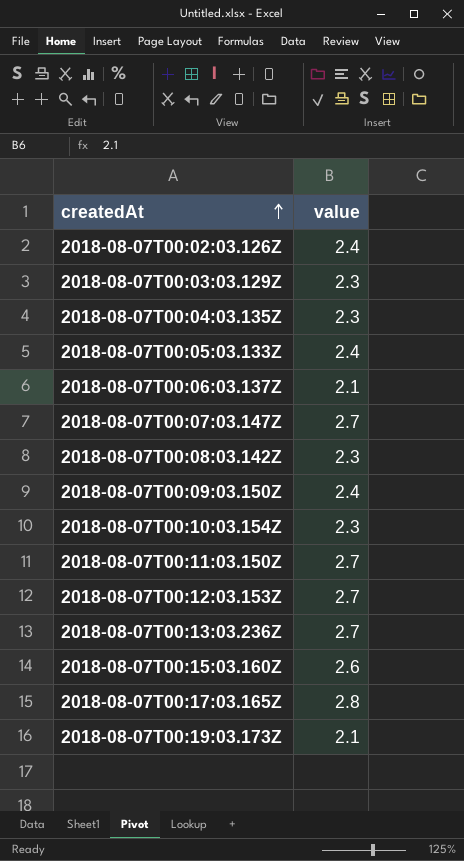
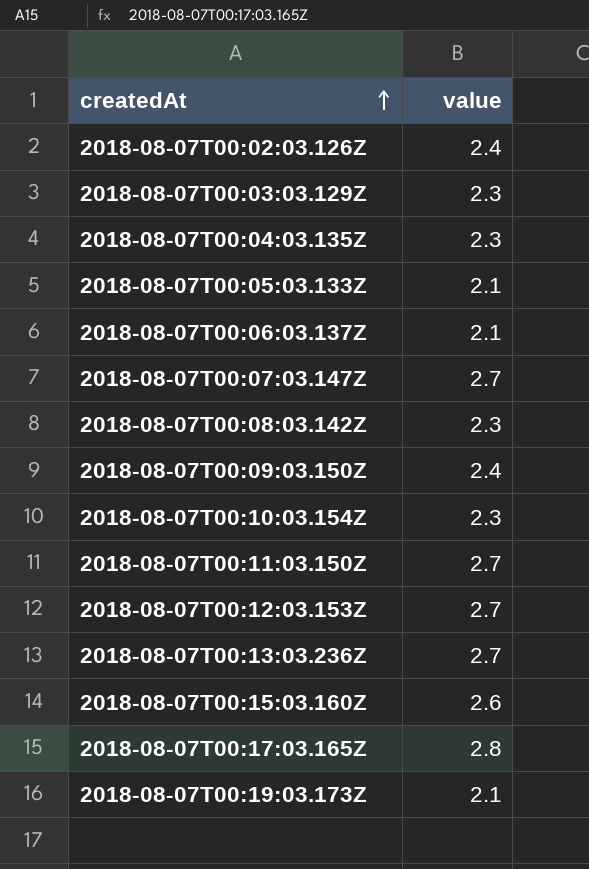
2018-08-07T00:05:03.133Z | value: 2.4 -> 2.1

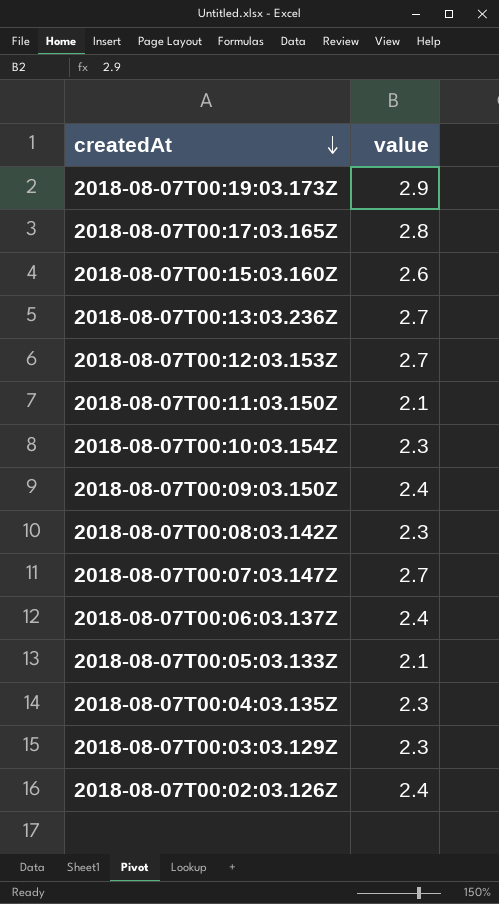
row order: createdAt ascending -> createdAt descending
2018-08-07T00:19:03.173Z | value: 2.1 -> 2.9
2018-08-07T00:11:03.150Z | value: 2.7 -> 2.1
2018-08-07T00:06:03.137Z | value: 2.1 -> 2.4

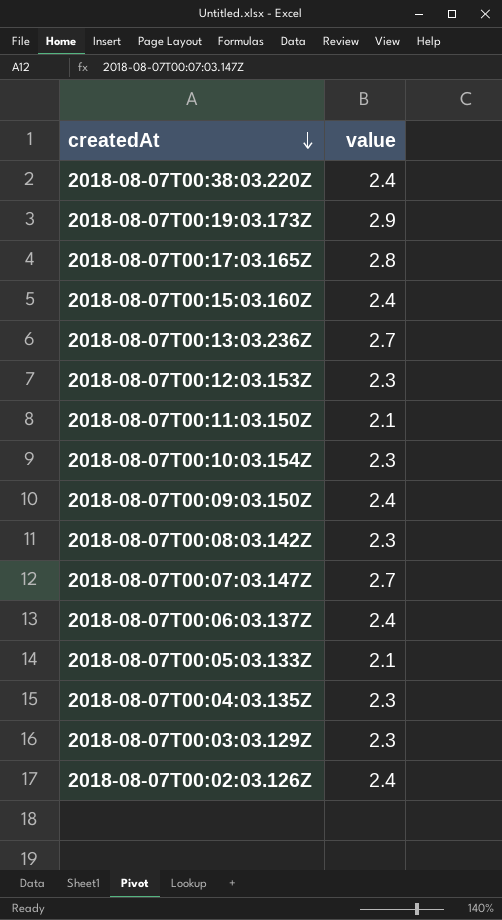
row 2018-08-07T00:38:03.220Z: none -> 2.4
2018-08-07T00:15:03.160Z | value: 2.6 -> 2.4
2018-08-07T00:12:03.153Z | value: 2.7 -> 2.3

